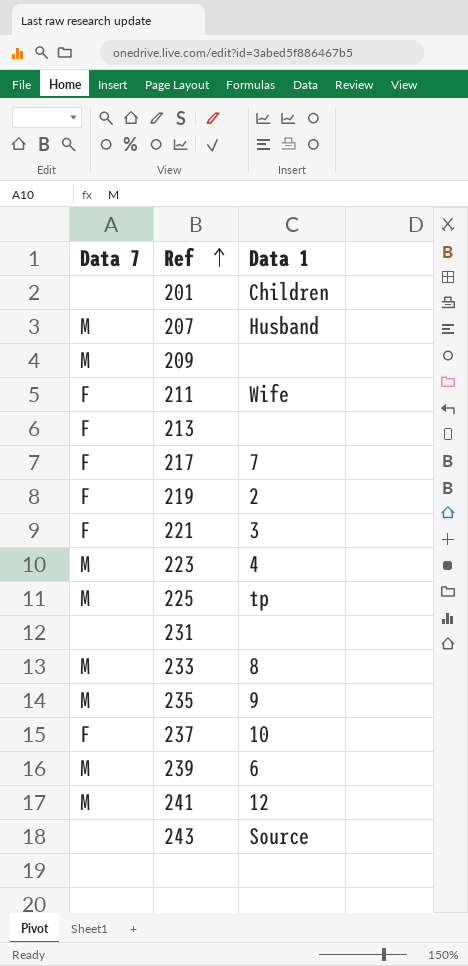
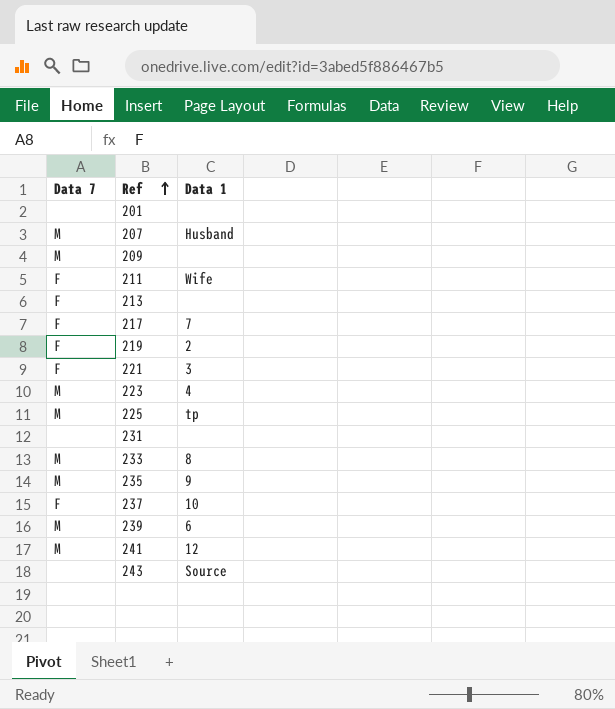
201 | Data 1: Children -> none

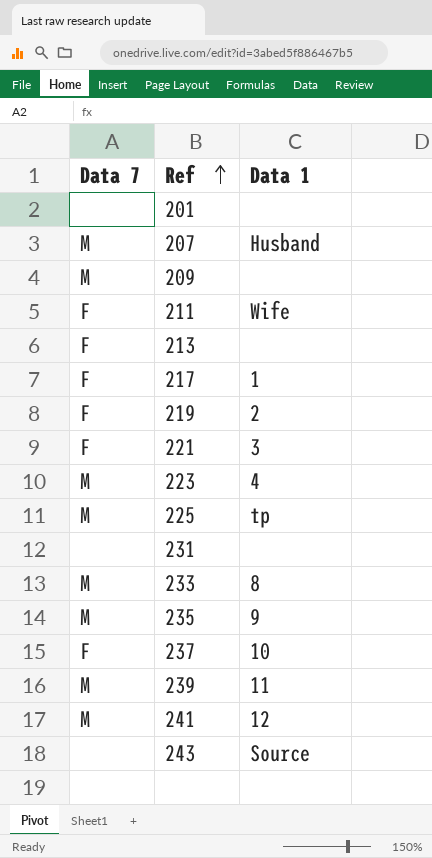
217 | Data 1: 7 -> 1
239 | Data 1: 6 -> 11

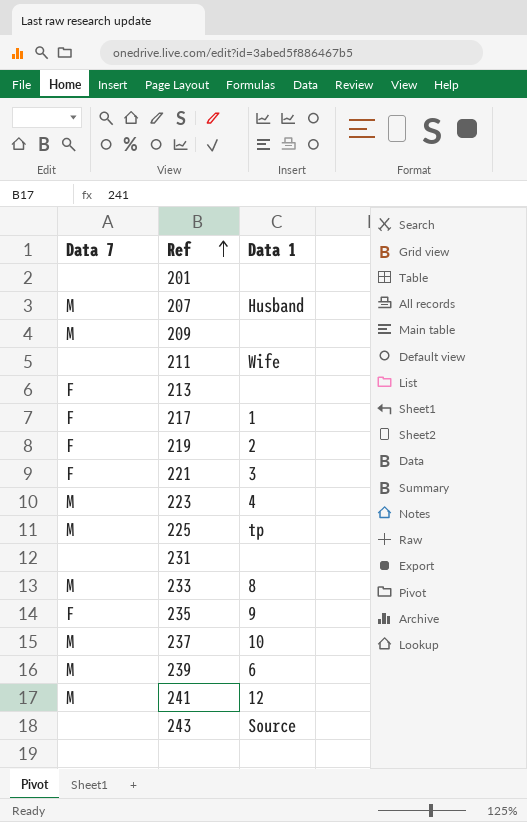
211 | Data 7: F -> none
235 | Data 7: M -> F
237 | Data 7: F -> M
239 | Data 1: 11 -> 6

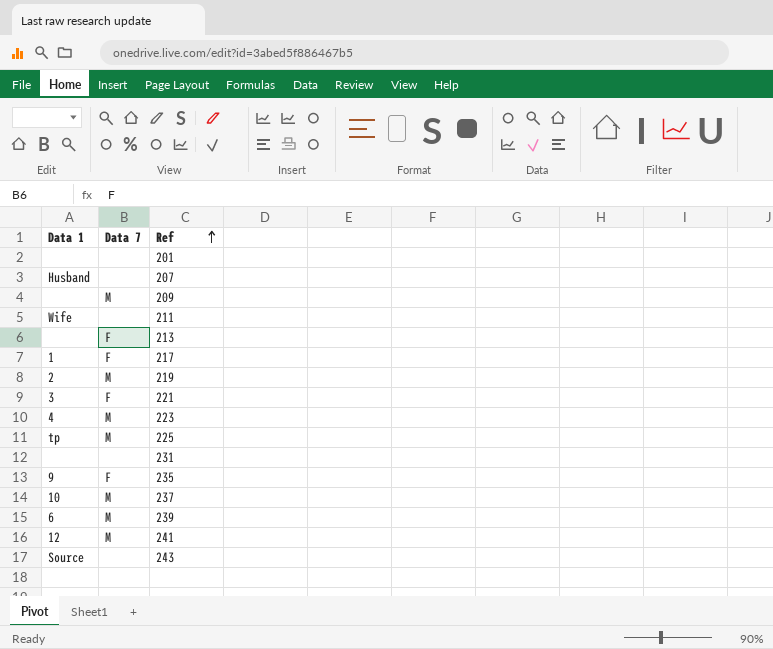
column Data 1 | position: 3 -> 1
row 233: M | 8 -> none
207 | Data 7: M -> none
219 | Data 7: F -> M

